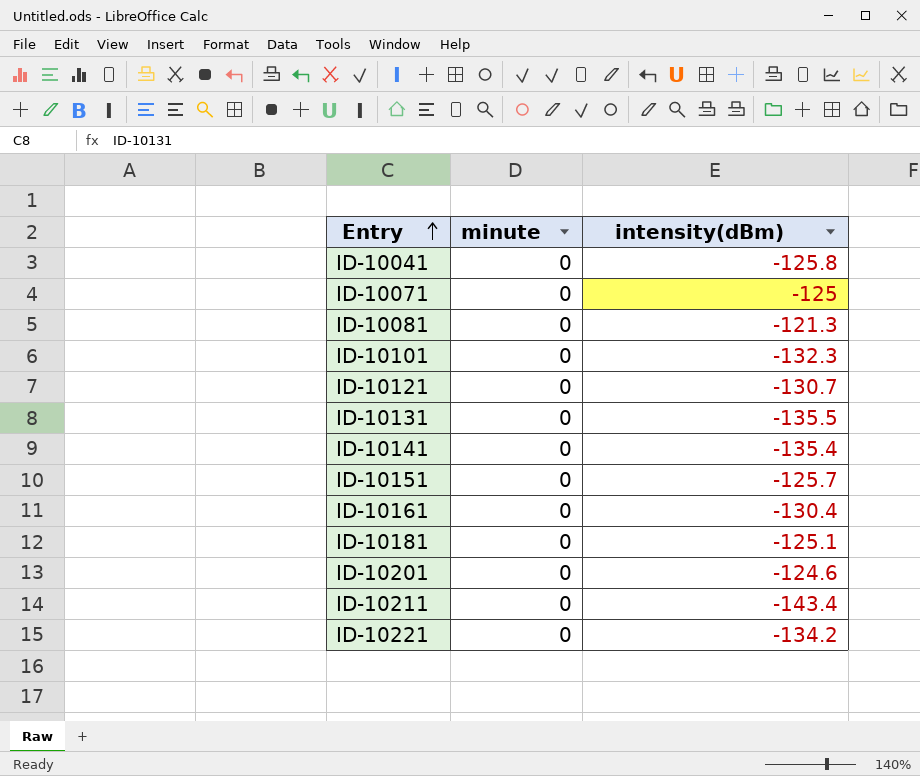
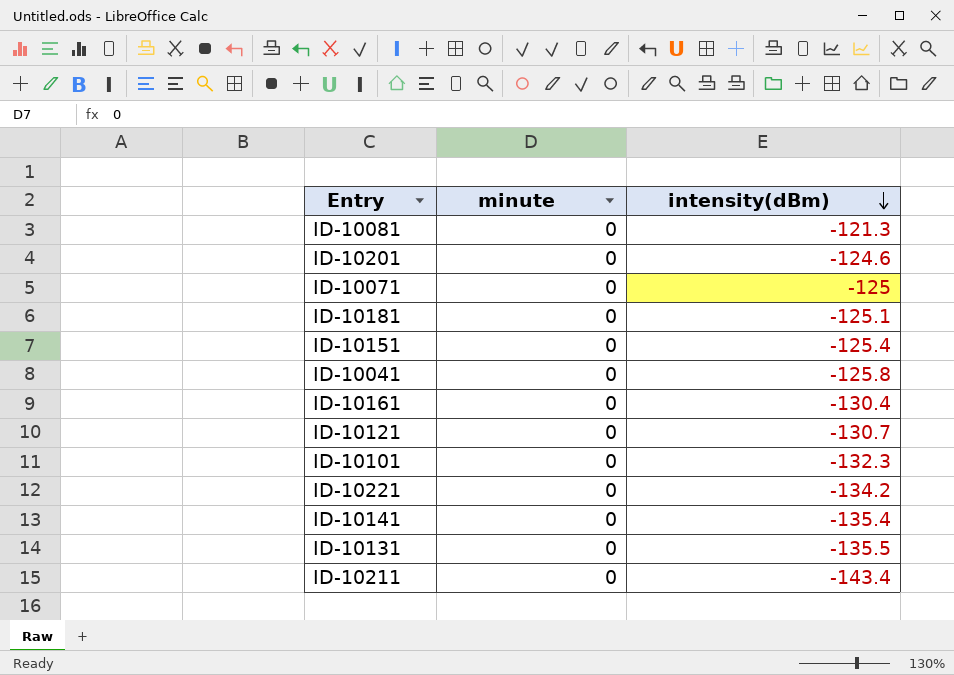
row order: Entry ascending -> intensity(dBm) descending
ID-10151 | intensity(dBm): -125.7 -> -125.4

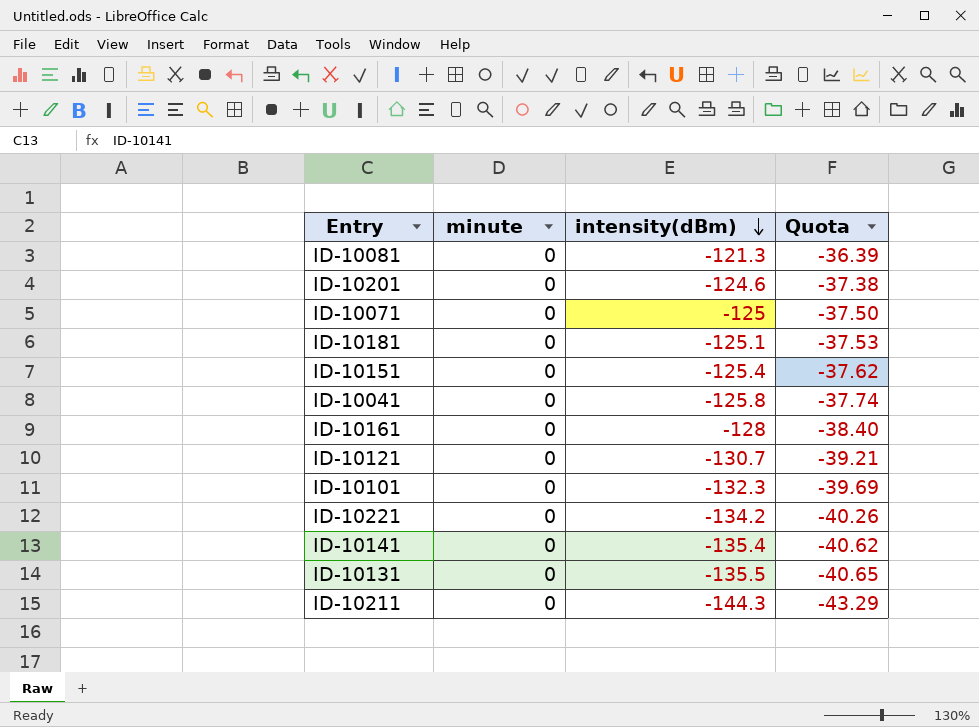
column Quota | formula: none -> [intensity(dBm)] * 0.3
ID-10161 | intensity(dBm): -130.4 -> -128
ID-10211 | intensity(dBm): -143.4 -> -144.3

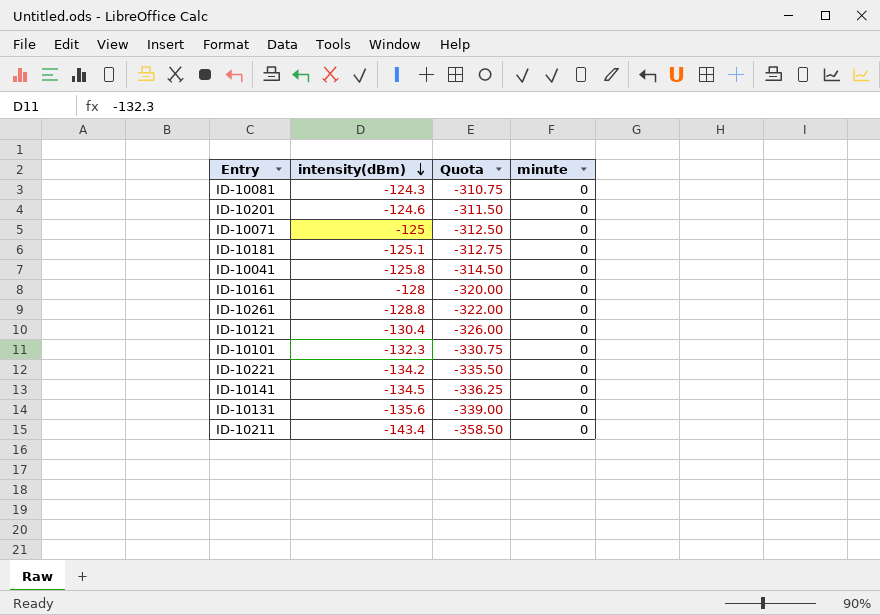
column Quota | formula: [intensity(dBm)] * 0.3 -> [intensity(dBm)] * 2.5
column minute | position: 2 -> 4
row ID-10151: 0 | -125.4 | -37.62 -> none
ID-10081 | intensity(dBm): -121.3 -> -124.3
row ID-10261: none -> -128.8 | -322.00 | 0
ID-10121 | intensity(dBm): -130.7 -> -130.4
ID-10141 | intensity(dBm): -135.4 -> -134.5
ID-10131 | intensity(dBm): -135.5 -> -135.6
ID-10211 | intensity(dBm): -144.3 -> -143.4

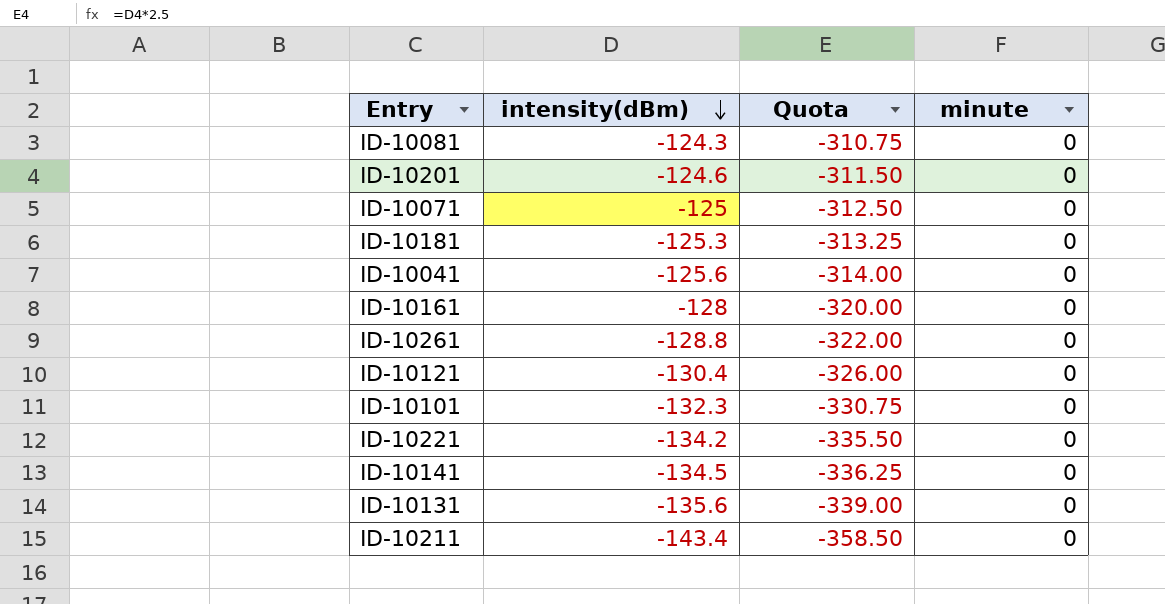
ID-10181 | intensity(dBm): -125.1 -> -125.3
ID-10181 | Quota: -312.75 -> -313.25
ID-10041 | intensity(dBm): -125.8 -> -125.6
ID-10041 | Quota: -314.50 -> -314.00

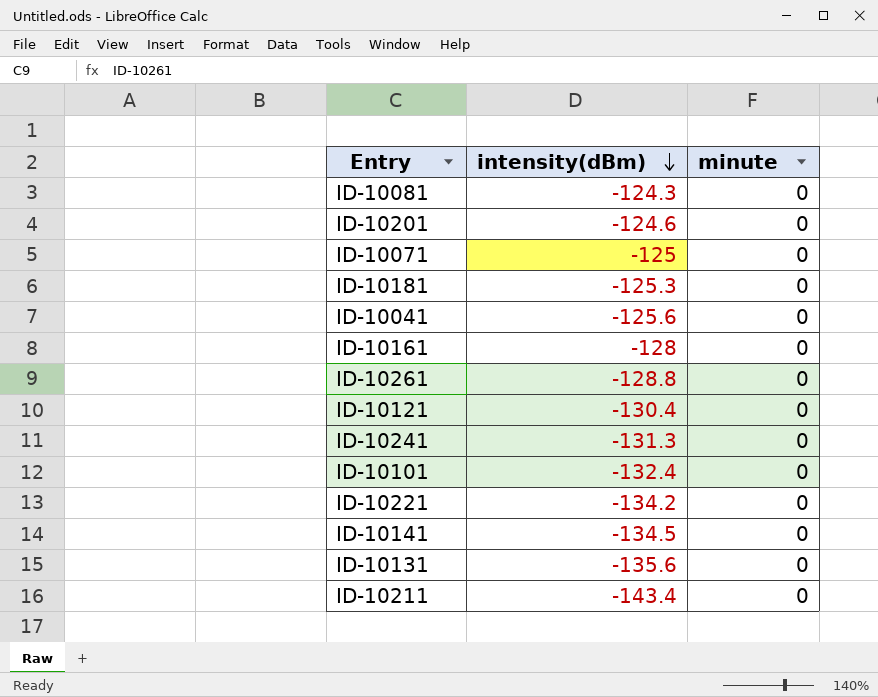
column Quota | formula: [intensity(dBm)] * 2.5 -> none
row ID-10241: none -> -131.3 | 0
ID-10101 | intensity(dBm): -132.3 -> -132.4

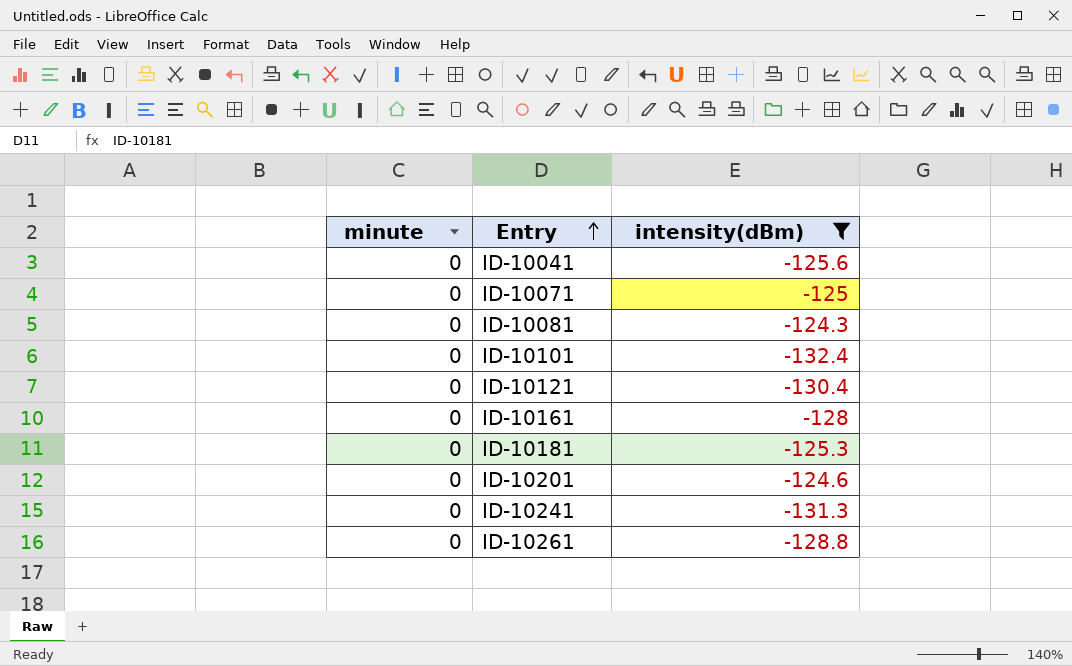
filter: none -> intensity(dBm) >= -132.4
row order: intensity(dBm) descending -> Entry ascending
column minute | position: 3 -> 1

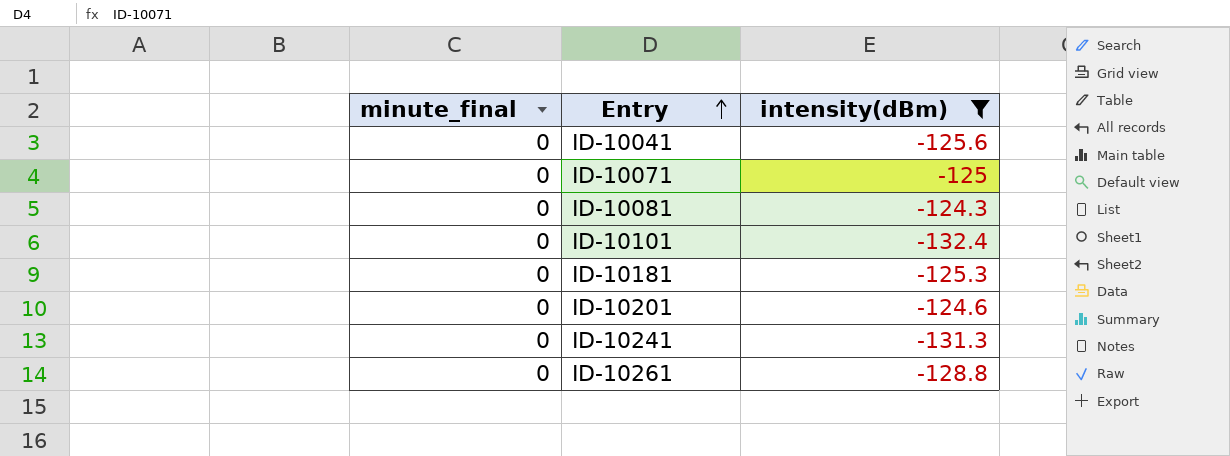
column name: minute -> minute_final
row ID-10121: 0 | -130.4 -> none
row ID-10161: 0 | -128 -> none

